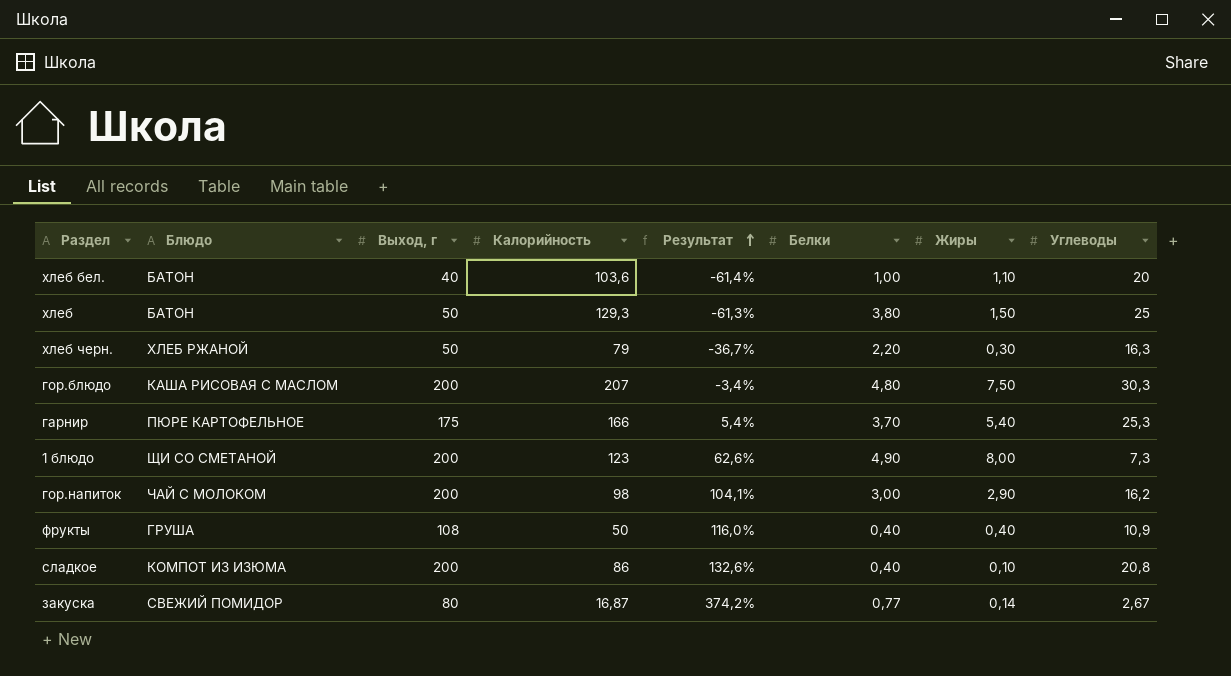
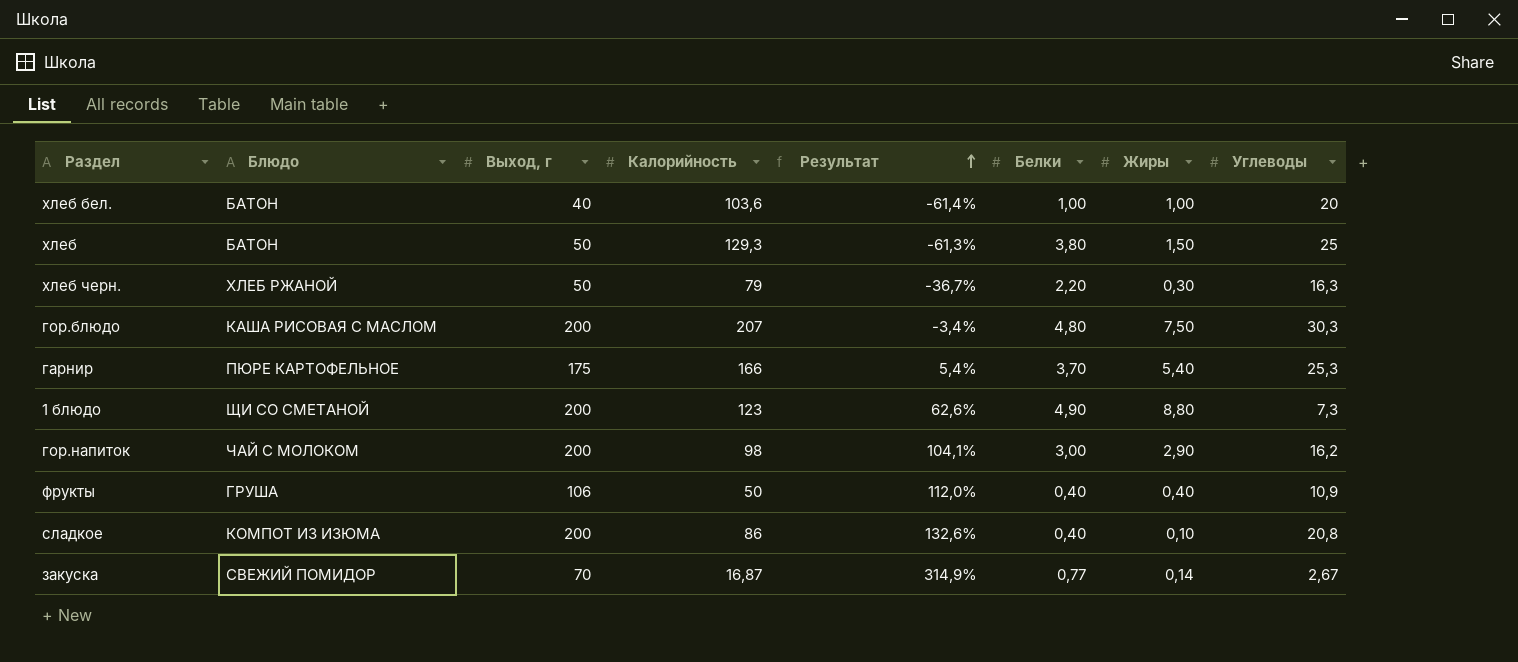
хлеб бел. | Жиры: 1,10 -> 1,00
1 блюдо | Жиры: 8,00 -> 8,80
фрукты | Выход, г: 108 -> 106
фрукты | Результат: 116,0% -> 112,0%
закуска | Выход, г: 80 -> 70
закуска | Результат: 374,2% -> 314,9%

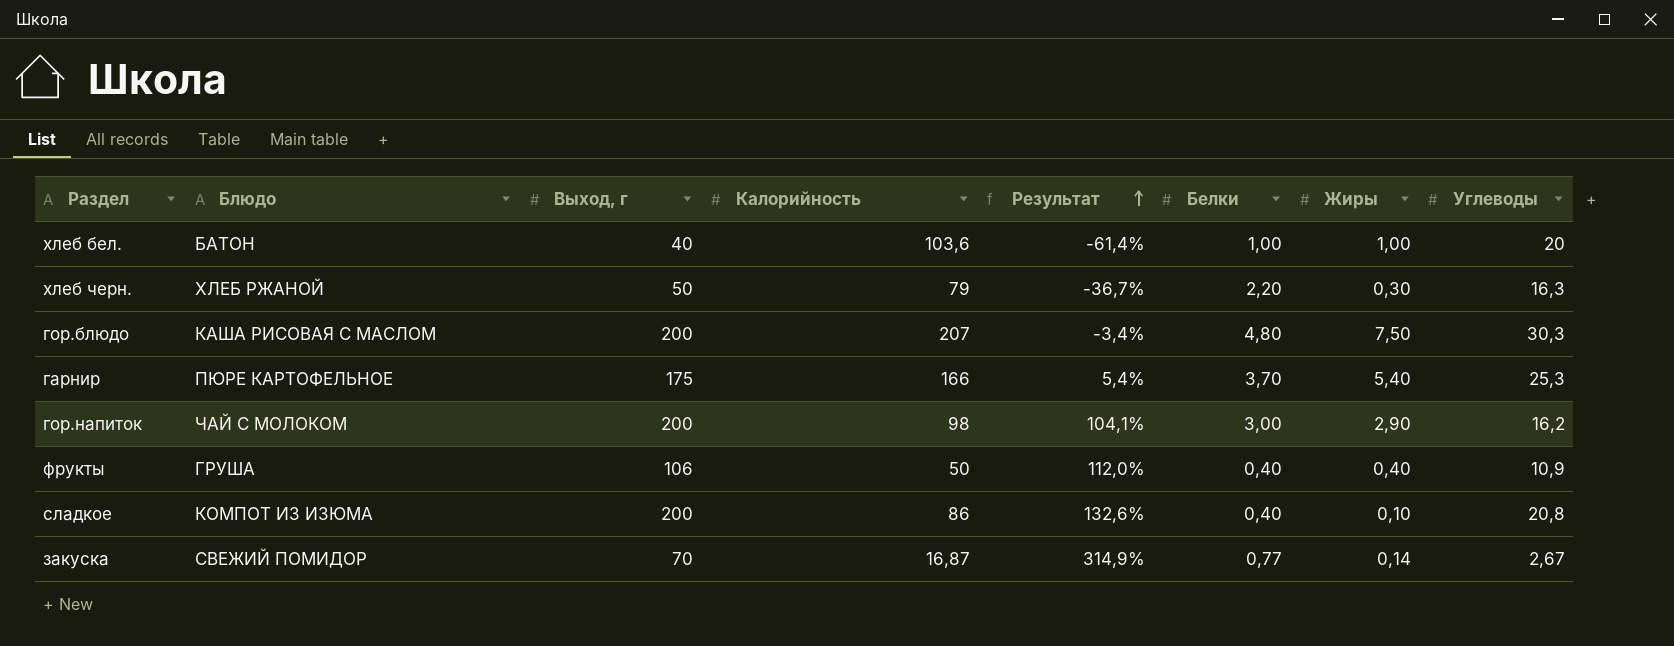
row хлеб: БАТОН | 50 | 129,3 | -61,3% | 3,80 | 1,50 | 25 -> none
row 1 блюдо: ЩИ СО СМЕТАНОЙ | 200 | 123 | 62,6% | 4,90 | 8,80 | 7,3 -> none

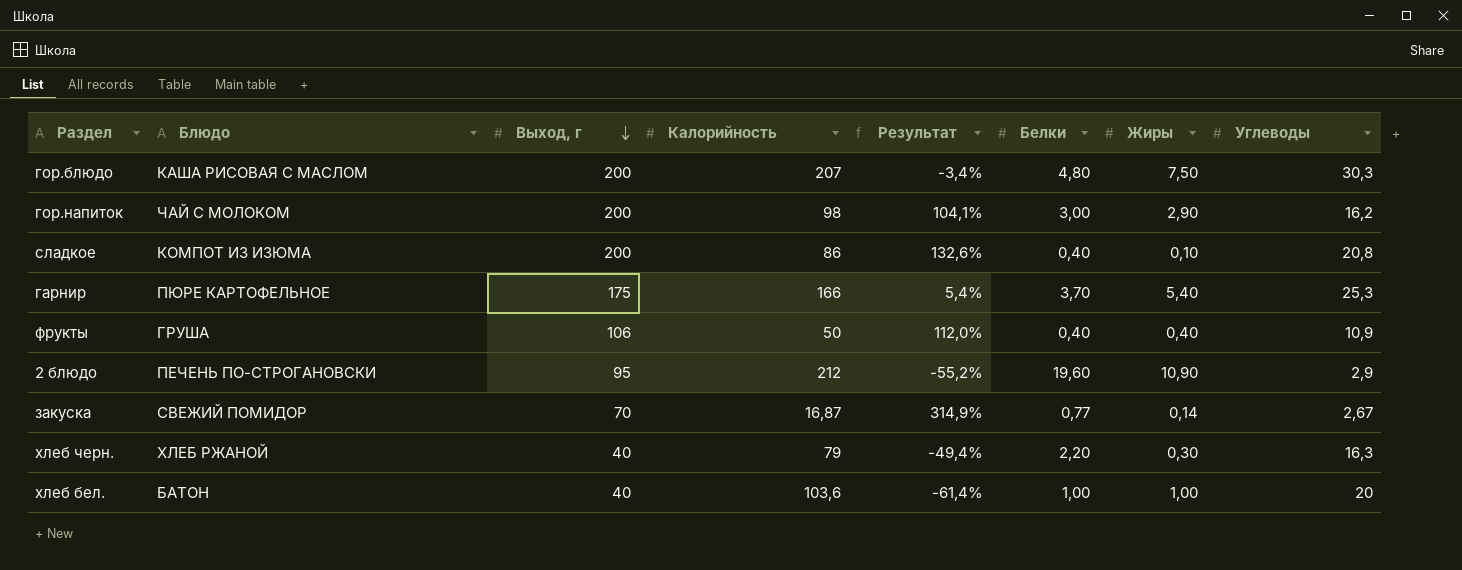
row order: Результат ascending -> Выход, г descending
row 2 блюдо: none -> ПЕЧЕНЬ ПО-СТРОГАНОВСКИ | 95 | 212 | -55,2% | 19,60 | 10,90 | 2,9
хлеб черн. | Выход, г: 50 -> 40
хлеб черн. | Результат: -36,7% -> -49,4%

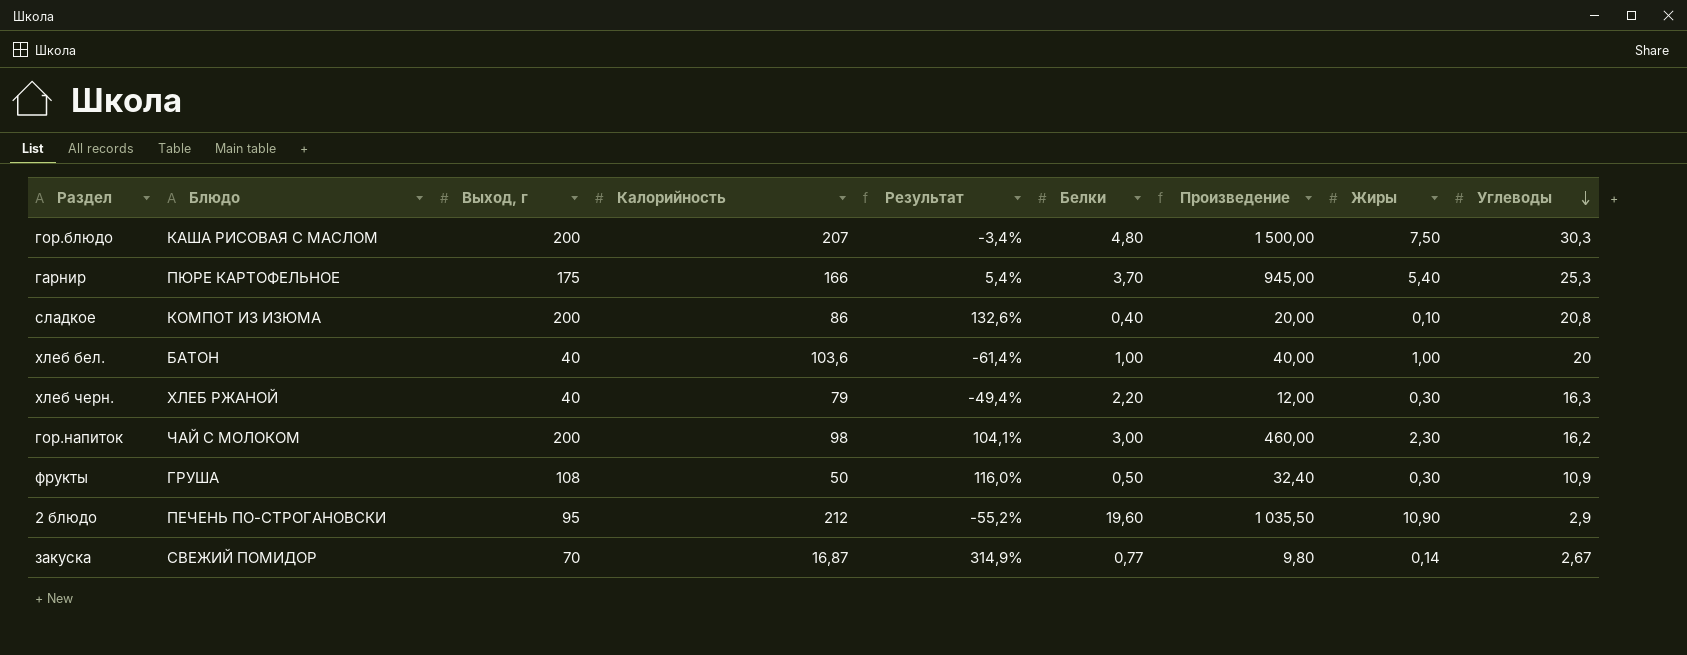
row order: Выход, г descending -> Углеводы descending
column Произведение | formula: none -> [Выход, г] * [Жиры]
гор.напиток | Жиры: 2,90 -> 2,30
фрукты | Выход, г: 106 -> 108
фрукты | Результат: 112,0% -> 116,0%
фрукты | Белки: 0,40 -> 0,50
фрукты | Жиры: 0,40 -> 0,30

